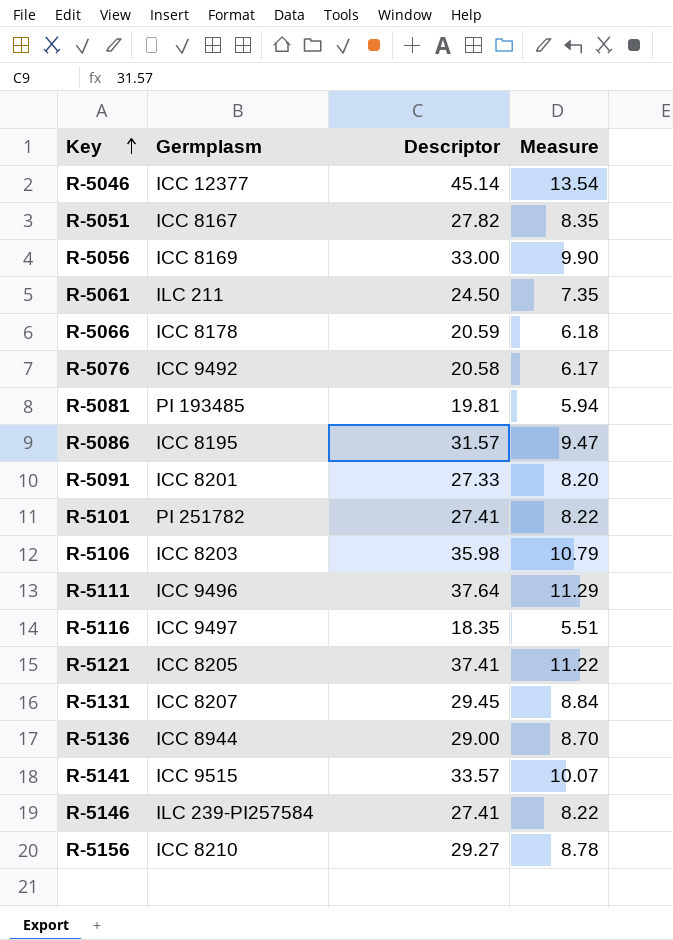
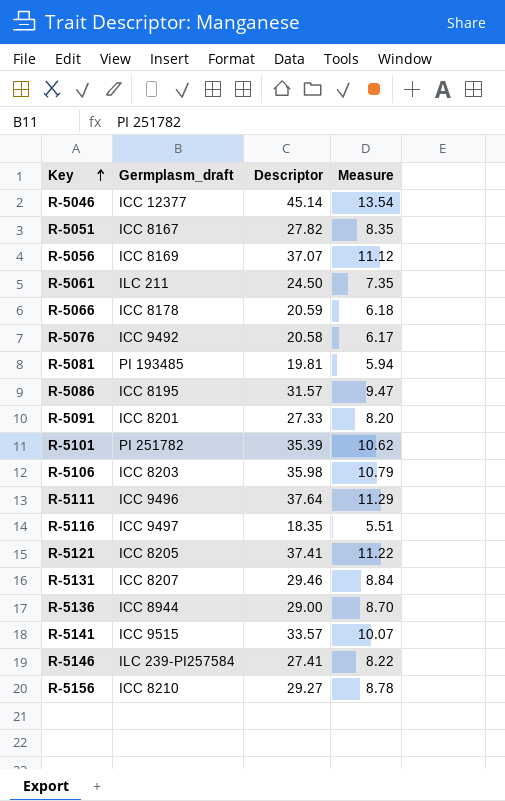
column name: Germplasm -> Germplasm_draft
R-5056 | Descriptor: 33.00 -> 37.07
R-5056 | Measure: 9.90 -> 11.12
R-5101 | Descriptor: 27.41 -> 35.39
R-5101 | Measure: 8.22 -> 10.62
R-5131 | Descriptor: 29.45 -> 29.46

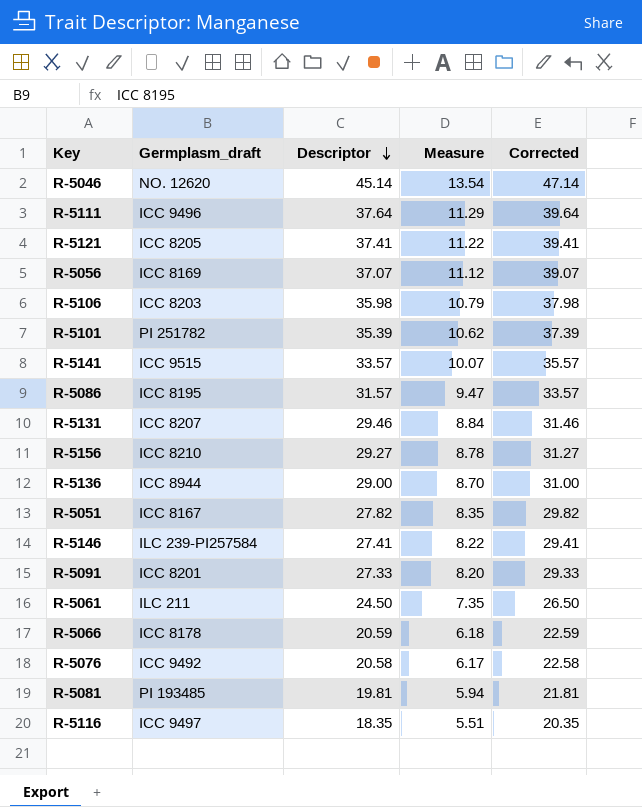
row order: Key ascending -> Descriptor descending
column Corrected | formula: none -> [Descriptor] + 2
R-5046 | Germplasm_draft: ICC 12377 -> NO. 12620

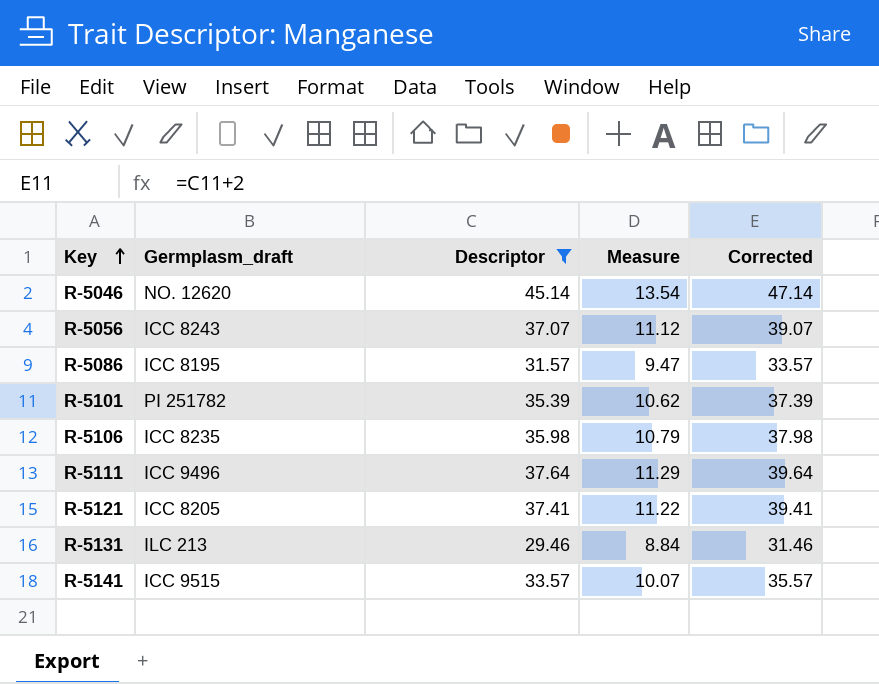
filter: none -> Descriptor >= 29.46
row order: Descriptor descending -> Key ascending
R-5056 | Germplasm_draft: ICC 8169 -> ICC 8243
R-5106 | Germplasm_draft: ICC 8203 -> ICC 8235
R-5131 | Germplasm_draft: ICC 8207 -> ILC 213

